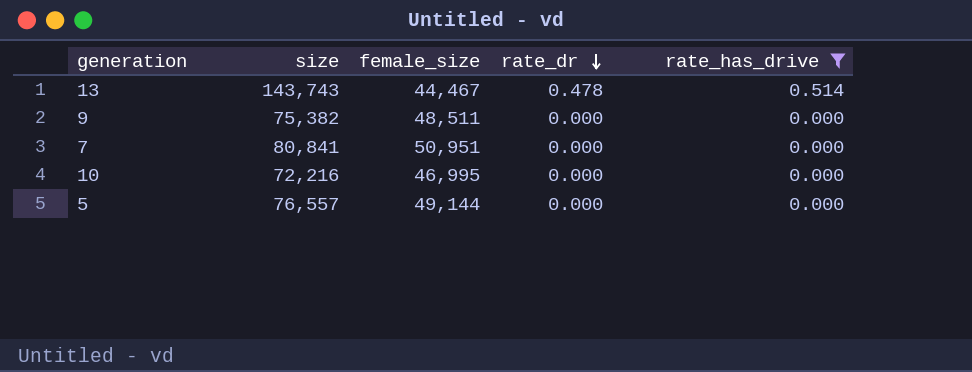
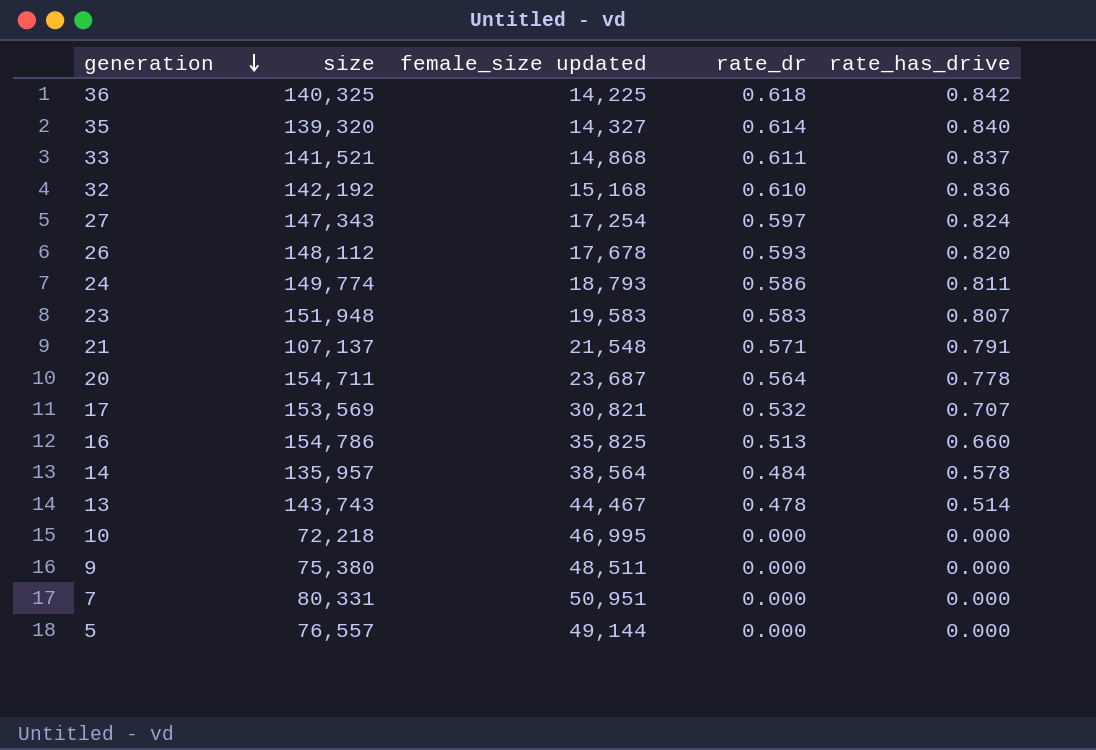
filter: rate_has_drive <= 0.514 -> none
row order: rate_dr descending -> generation descending
column name: female_size -> female_size updated
10 | size: 72,216 -> 72,218
9 | size: 75,382 -> 75,380
7 | size: 80,841 -> 80,331

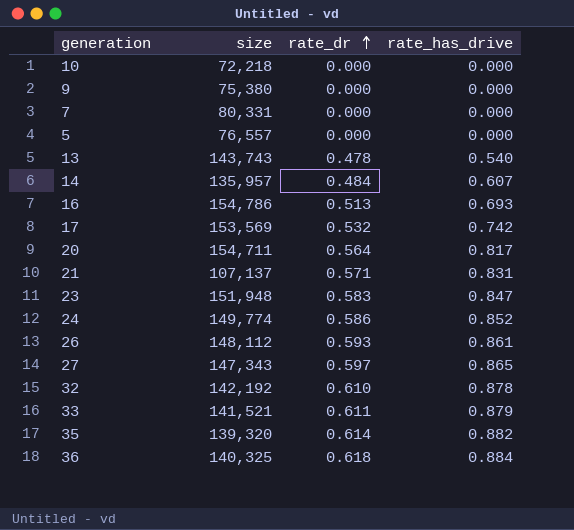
row order: generation descending -> rate_dr ascending
column female_size updated | position: 3 -> none
13 | rate_has_drive: 0.514 -> 0.540
14 | rate_has_drive: 0.578 -> 0.607
16 | rate_has_drive: 0.660 -> 0.693
17 | rate_has_drive: 0.707 -> 0.742
20 | rate_has_drive: 0.778 -> 0.817
21 | rate_has_drive: 0.791 -> 0.831
23 | rate_has_drive: 0.807 -> 0.847
24 | rate_has_drive: 0.811 -> 0.852
26 | rate_has_drive: 0.820 -> 0.861
27 | rate_has_drive: 0.824 -> 0.865
32 | rate_has_drive: 0.836 -> 0.878
33 | rate_has_drive: 0.837 -> 0.879
35 | rate_has_drive: 0.840 -> 0.882
36 | rate_has_drive: 0.842 -> 0.884

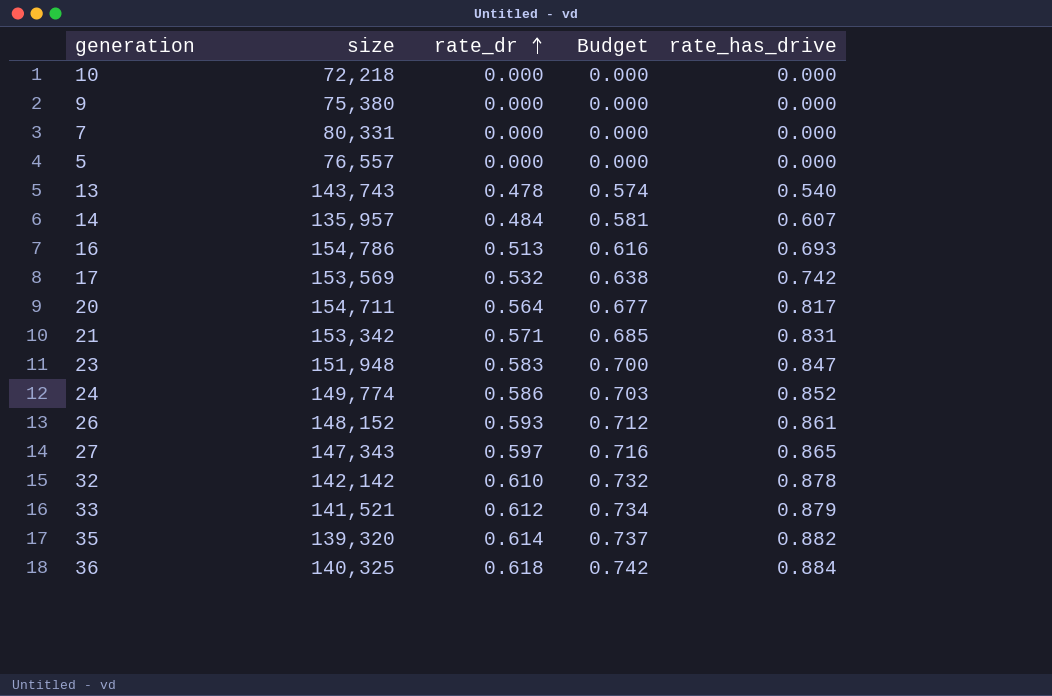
column Budget | formula: none -> [rate_dr] * 1.2
21 | size: 107,137 -> 153,342
26 | size: 148,112 -> 148,152
32 | size: 142,192 -> 142,142
33 | rate_dr: 0.611 -> 0.612

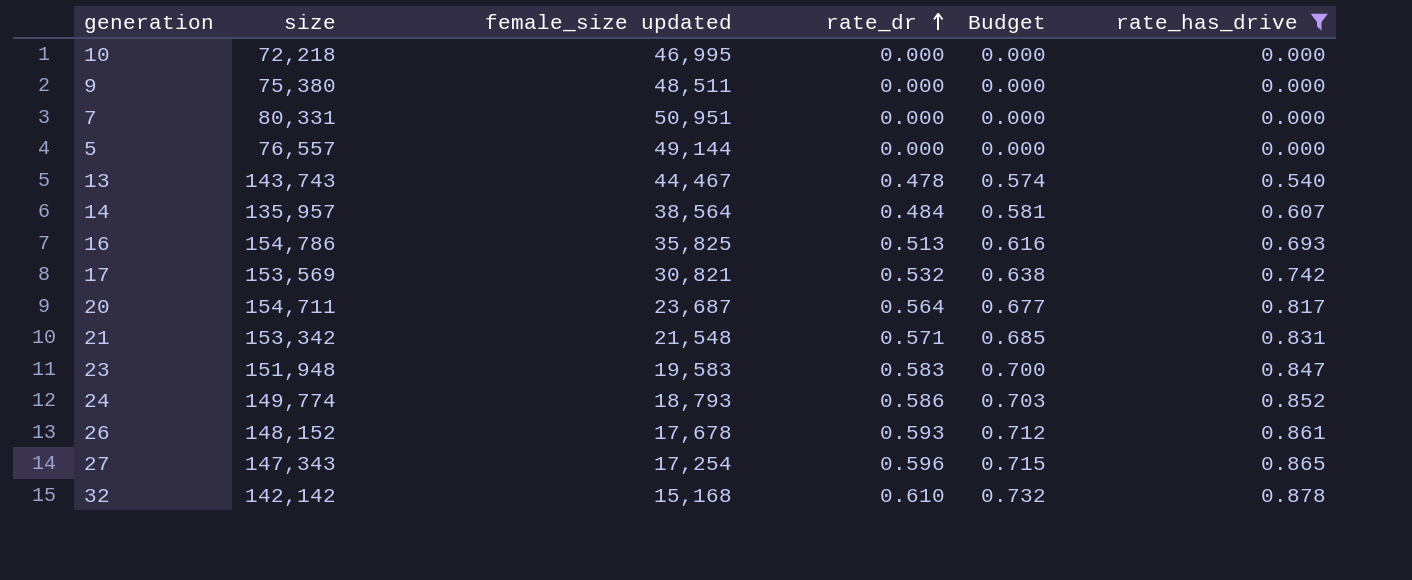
filter: none -> rate_has_drive <= 0.878
column female_size updated | position: none -> 3
27 | rate_dr: 0.597 -> 0.596
27 | Budget: 0.716 -> 0.715

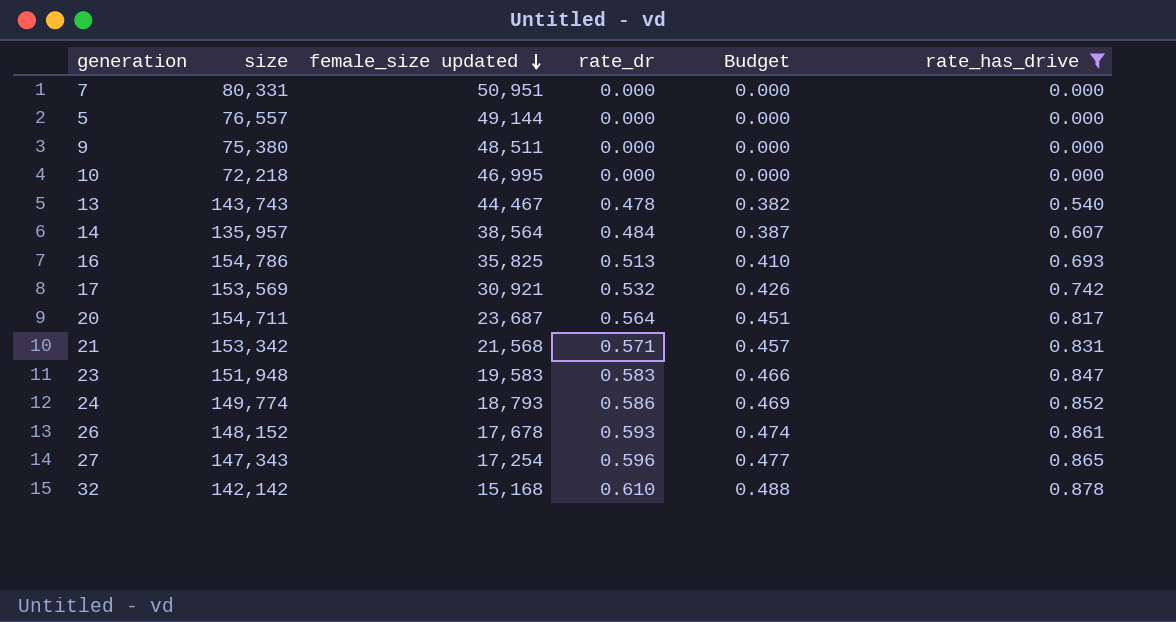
row order: rate_dr ascending -> female_size updated descending
column Budget | formula: [rate_dr] * 1.2 -> [rate_dr] * 0.8
17 | female_size updated: 30,821 -> 30,921
21 | female_size updated: 21,548 -> 21,568

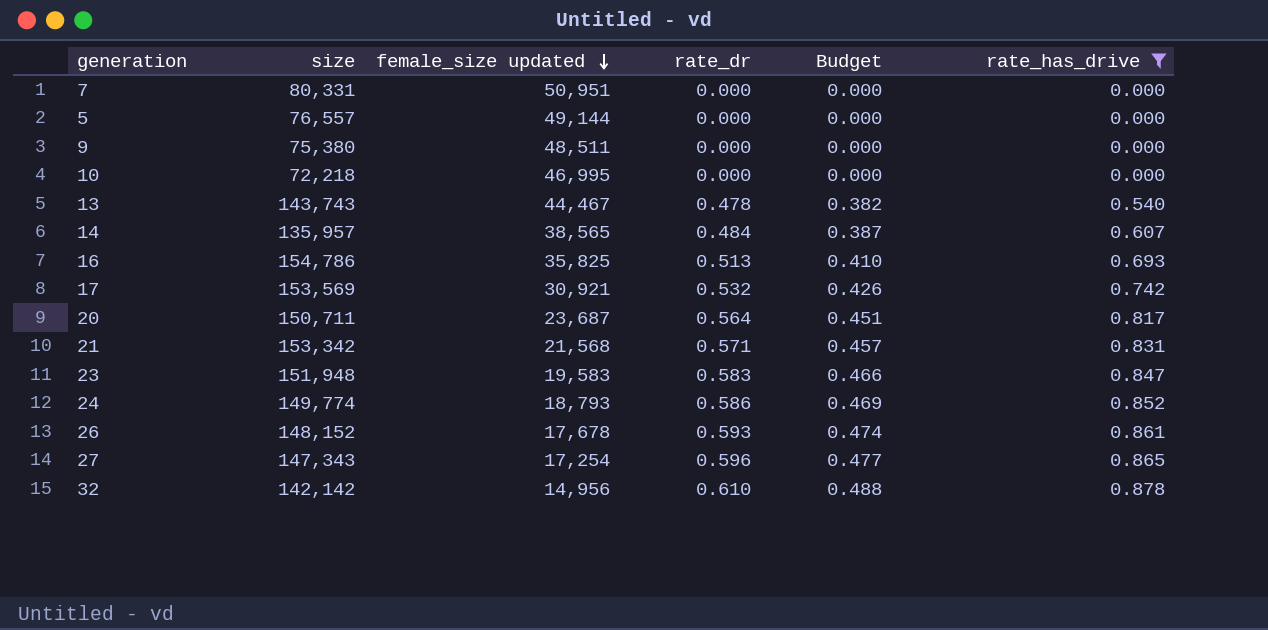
14 | female_size updated: 38,564 -> 38,565
20 | size: 154,711 -> 150,711
32 | female_size updated: 15,168 -> 14,956

